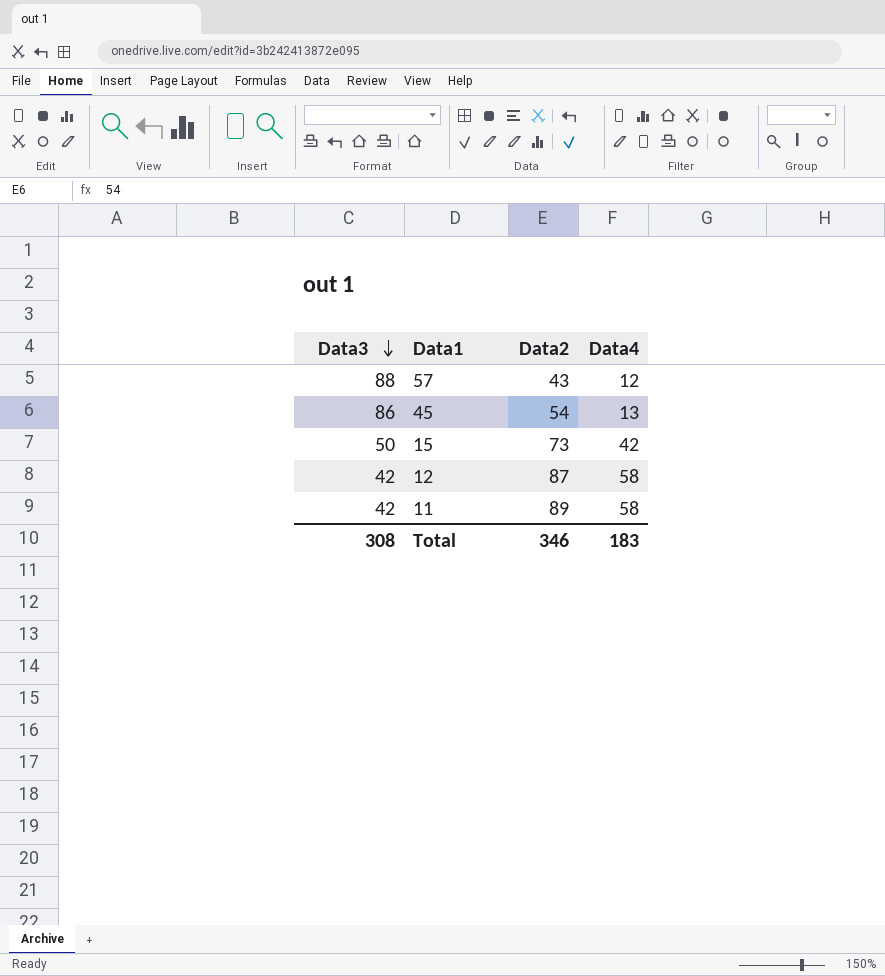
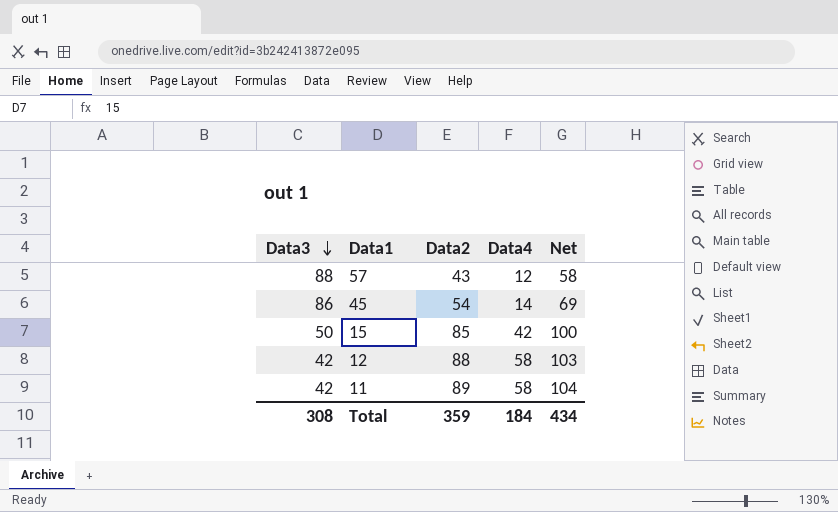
column Net | formula: none -> [Data2] + 15
45 | Data4: 13 -> 14
15 | Data2: 73 -> 85
12 | Data2: 87 -> 88
Total | Data2: 346 -> 359
Total | Data4: 183 -> 184

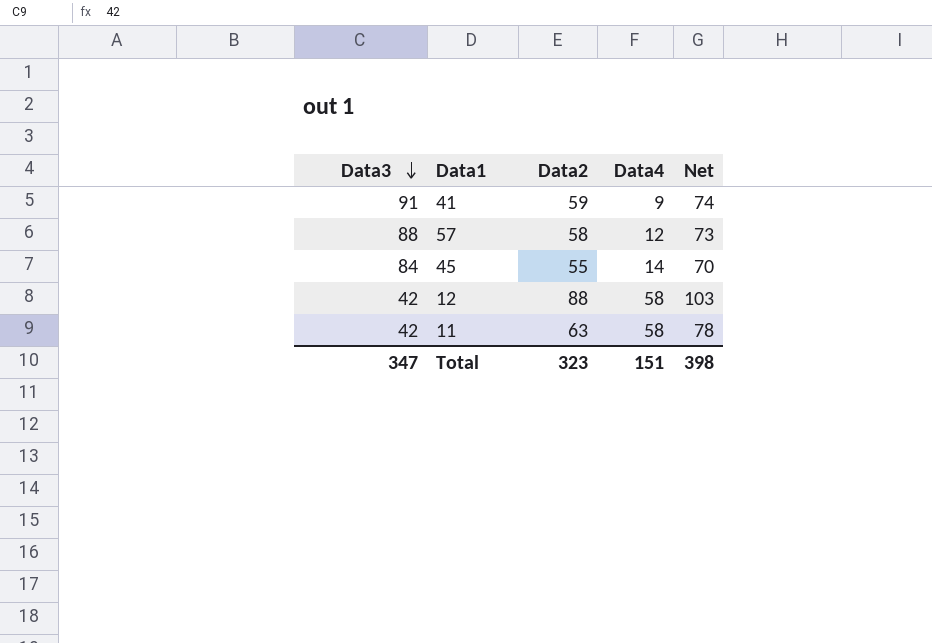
row 15: 50 | 85 | 42 | 100 -> none
row 41: none -> 91 | 59 | 9 | 74
57 | Data2: 43 -> 58
57 | Net: 58 -> 73
45 | Data3: 86 -> 84
45 | Data2: 54 -> 55
45 | Net: 69 -> 70
11 | Data2: 89 -> 63
11 | Net: 104 -> 78
Total | Data3: 308 -> 347
Total | Data2: 359 -> 323
Total | Data4: 184 -> 151
Total | Net: 434 -> 398

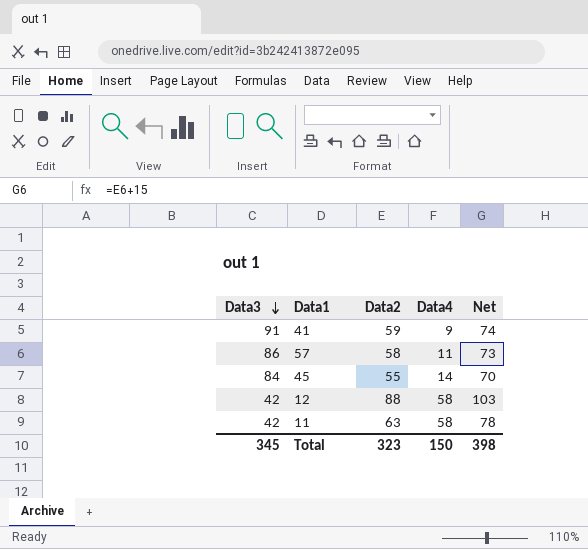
57 | Data3: 88 -> 86
57 | Data4: 12 -> 11
Total | Data3: 347 -> 345
Total | Data4: 151 -> 150

